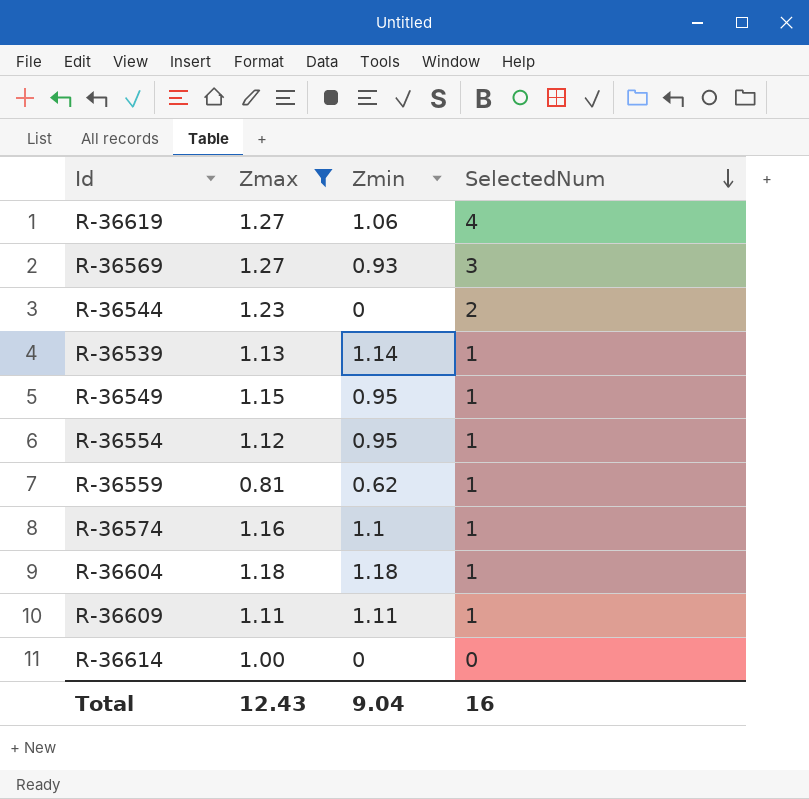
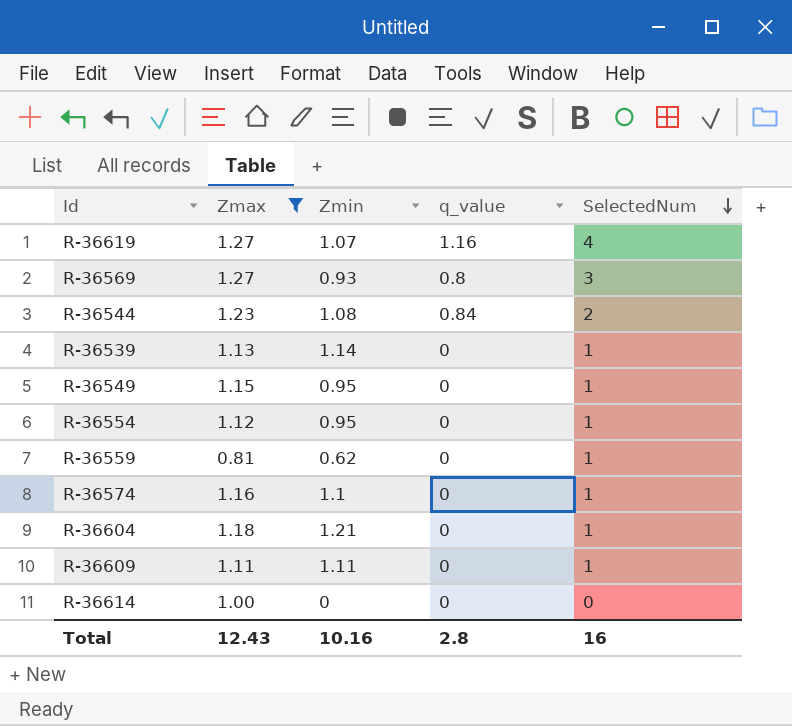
column q_value | position: none -> 4
R-36619 | Zmin: 1.06 -> 1.07
R-36544 | Zmin: 0 -> 1.08
R-36604 | Zmin: 1.18 -> 1.21
Total | Zmin: 9.04 -> 10.16

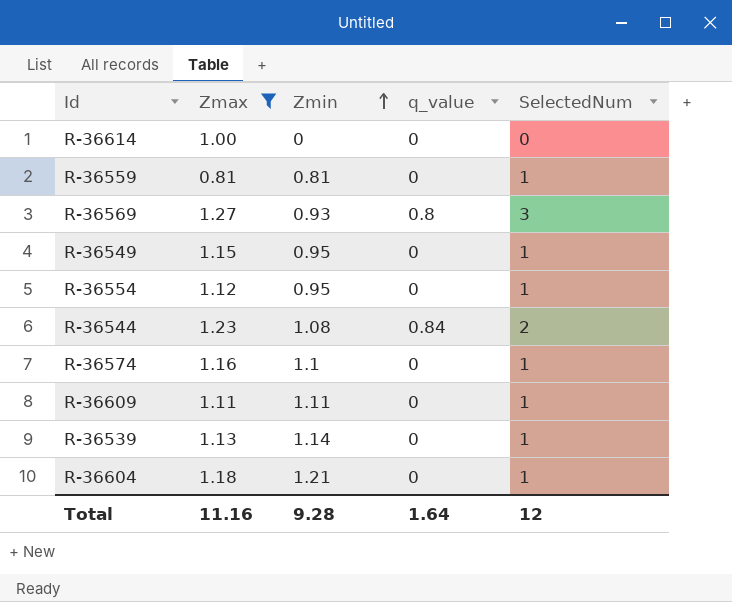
row order: SelectedNum descending -> Zmin ascending
row R-36619: 1.27 | 1.07 | 1.16 | 4 -> none
R-36559 | Zmin: 0.62 -> 0.81
Total | Zmax: 12.43 -> 11.16
Total | Zmin: 10.16 -> 9.28
Total | q_value: 2.8 -> 1.64
Total | SelectedNum: 16 -> 12

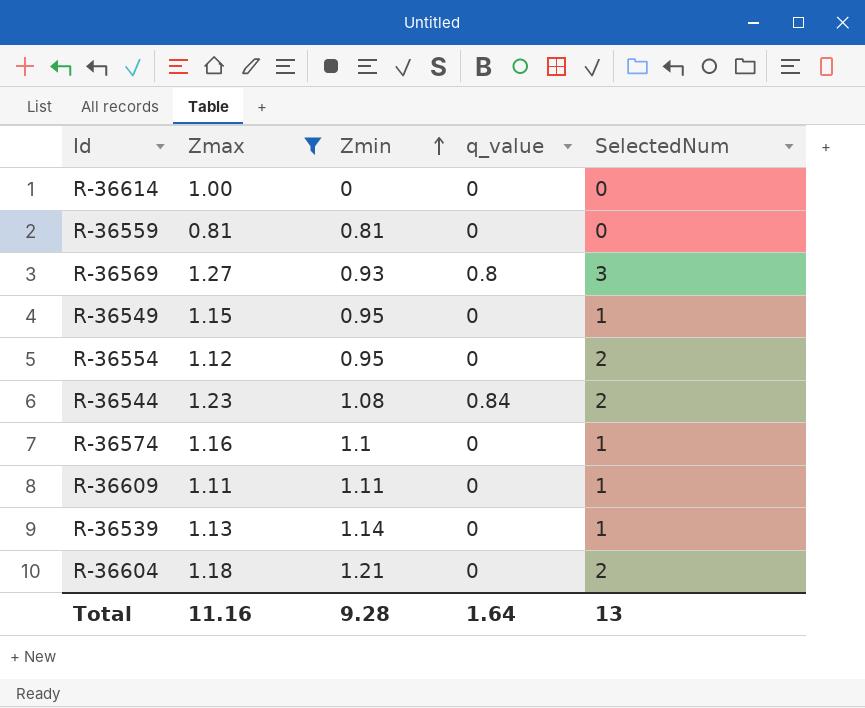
R-36559 | SelectedNum: 1 -> 0
R-36554 | SelectedNum: 1 -> 2
R-36604 | SelectedNum: 1 -> 2
Total | SelectedNum: 12 -> 13

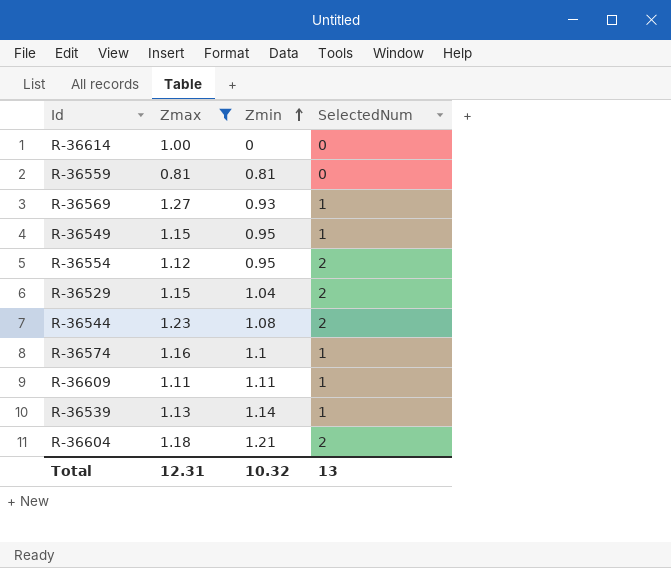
column q_value | position: 4 -> none
R-36569 | SelectedNum: 3 -> 1
row R-36529: none -> 1.15 | 1.04 | 2
Total | Zmax: 11.16 -> 12.31
Total | Zmin: 9.28 -> 10.32

